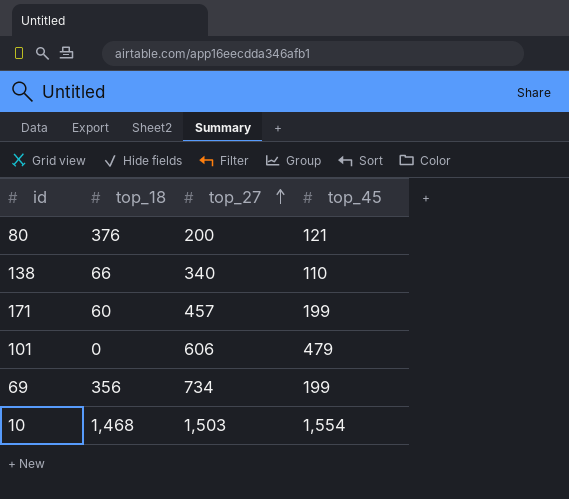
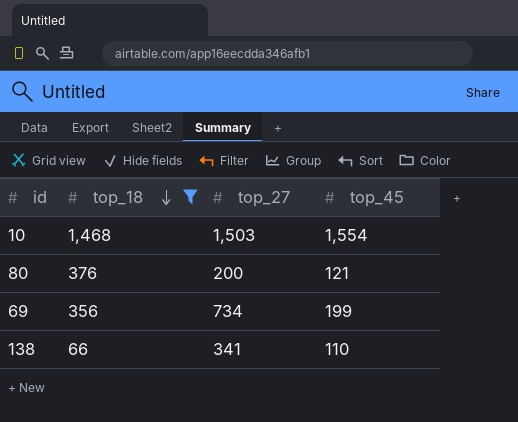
filter: none -> top_18 >= 66
row order: top_27 ascending -> top_18 descending
138 | top_27: 340 -> 341

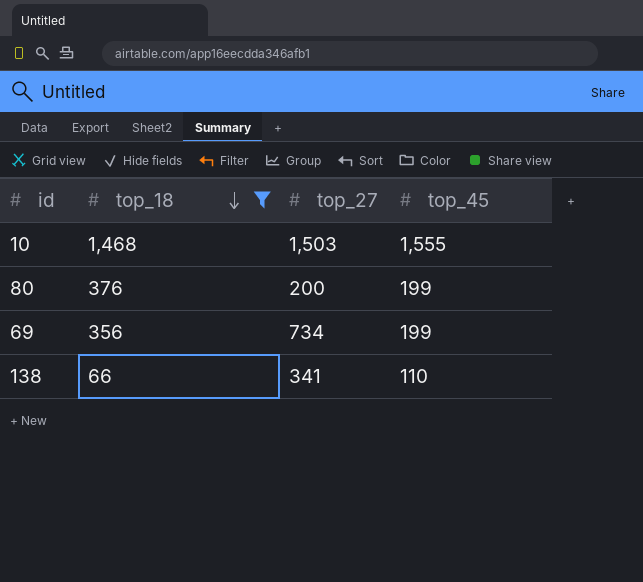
10 | top_45: 1,554 -> 1,555
80 | top_45: 121 -> 199

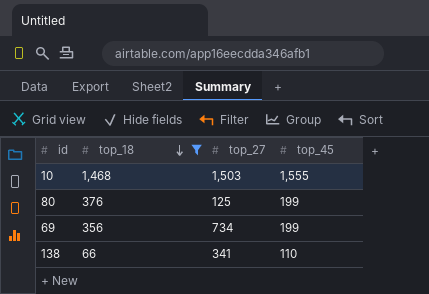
80 | top_27: 200 -> 125

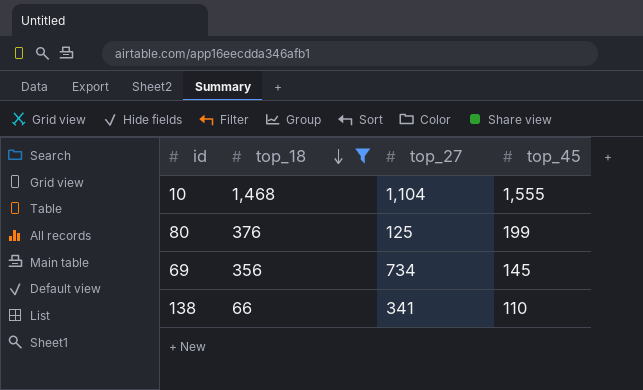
10 | top_27: 1,503 -> 1,104
69 | top_45: 199 -> 145

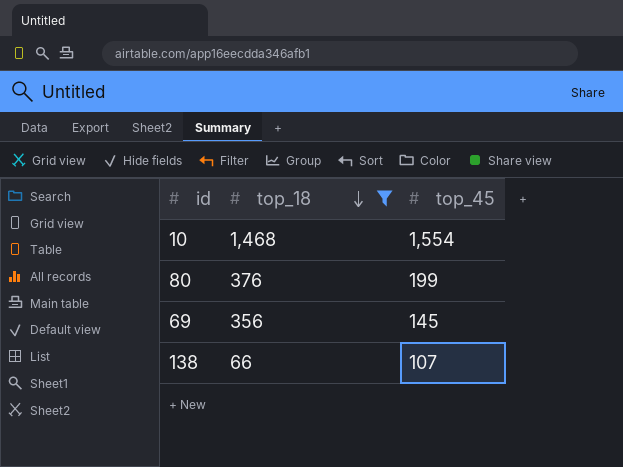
column top_27 | position: 3 -> none
10 | top_45: 1,555 -> 1,554
138 | top_45: 110 -> 107

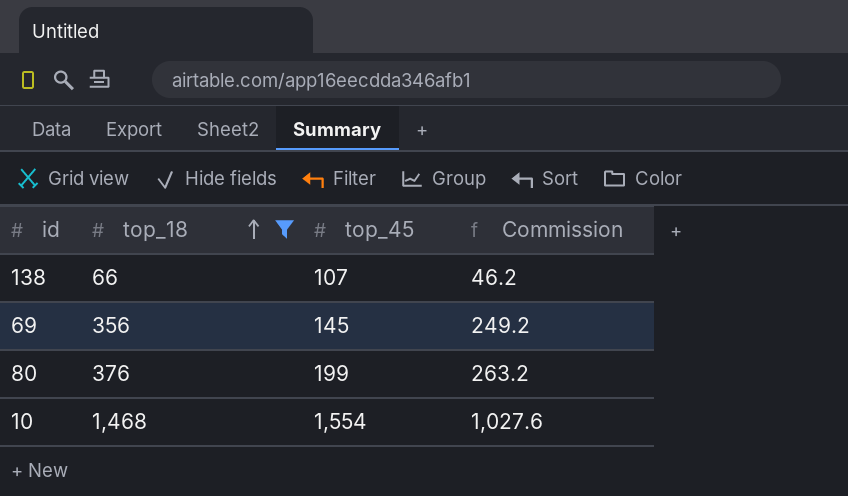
row order: top_18 descending -> top_18 ascending
column Commission | formula: none -> [top_18] * 0.7

